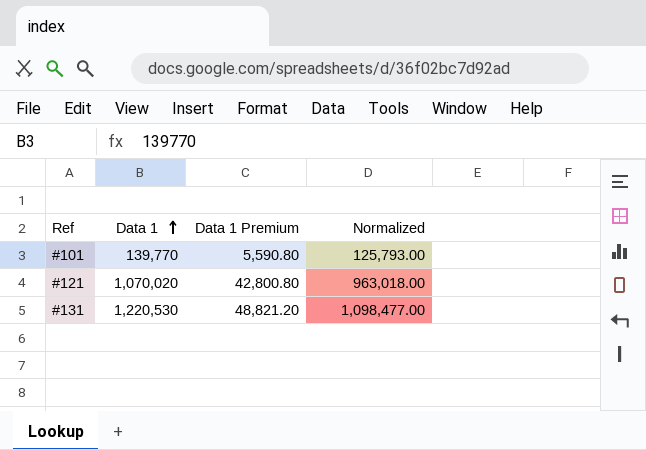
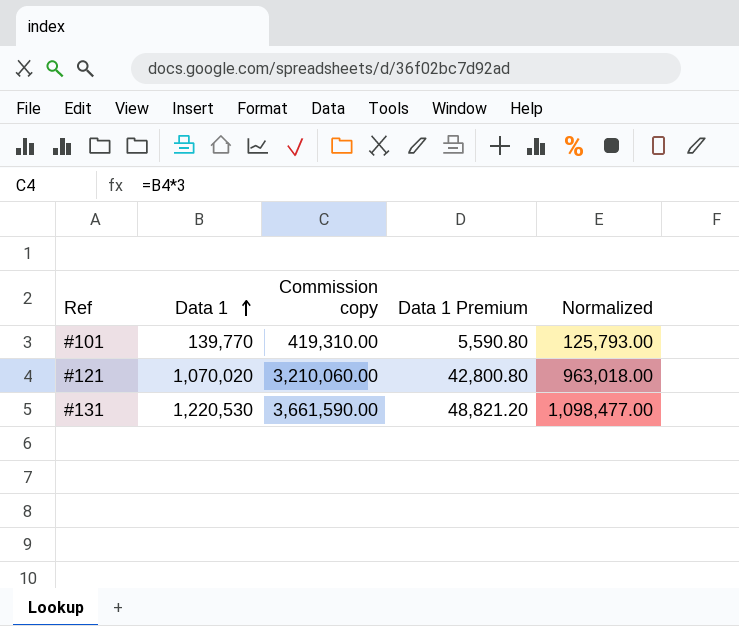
column Commission copy | formula: none -> [Data 1] * 3

